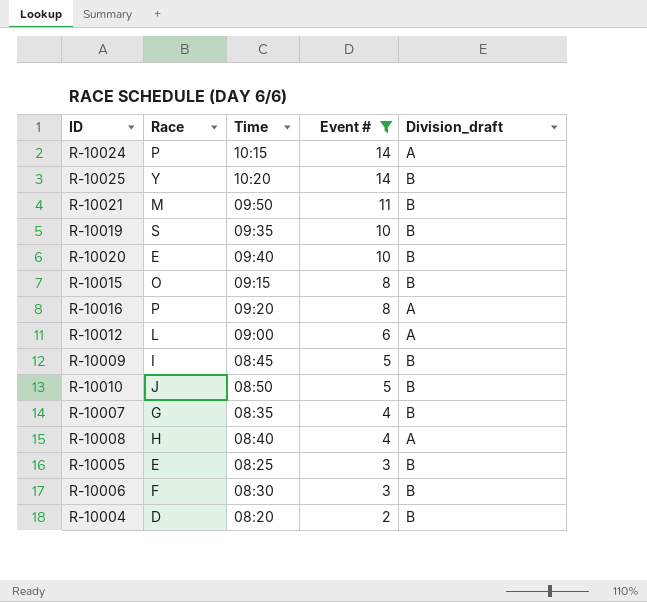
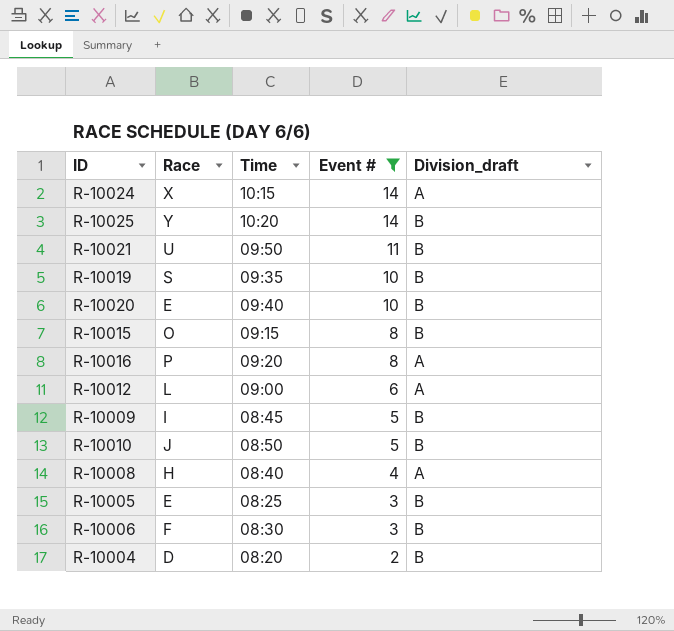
row R-10007: G | 08:35 | 4 | B -> none
R-10024 | Race: P -> X
R-10021 | Race: M -> U

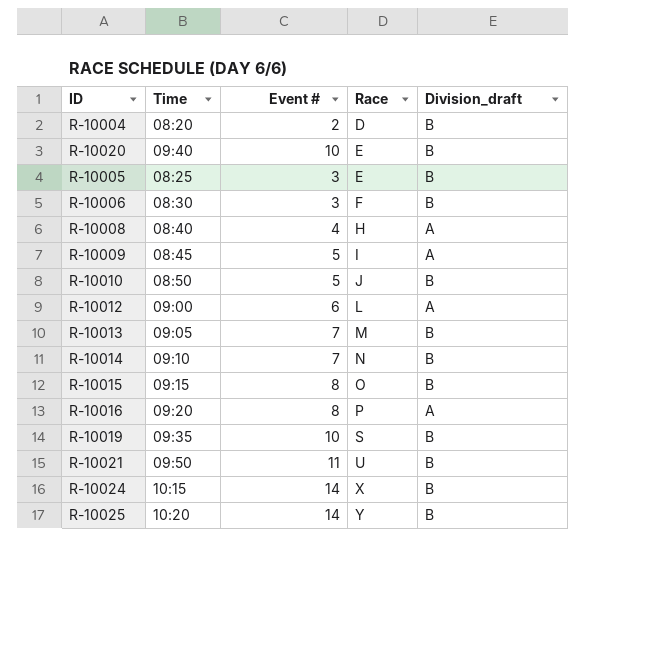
filter: Event # != 7 -> none
row order: Event # descending -> Race ascending
column Race | position: 2 -> 4
R-10009 | Division_draft: B -> A
R-10024 | Division_draft: A -> B

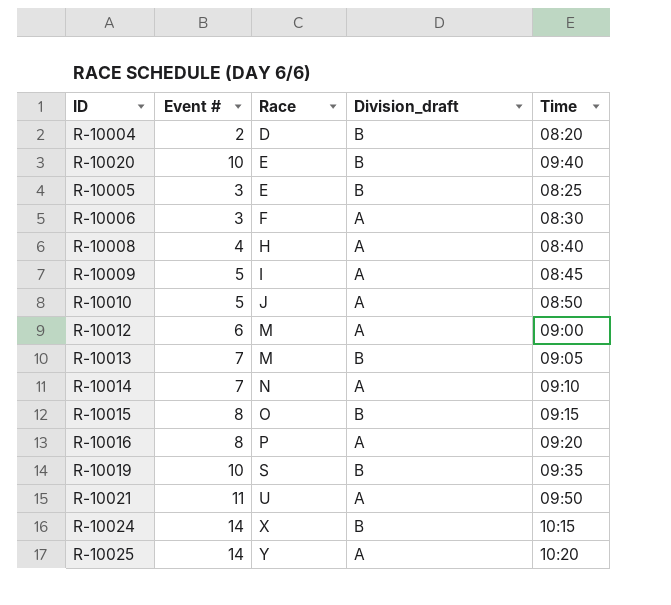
column Time | position: 2 -> 5
R-10006 | Division_draft: B -> A
R-10010 | Division_draft: B -> A
R-10012 | Race: L -> M
R-10014 | Division_draft: B -> A
R-10021 | Division_draft: B -> A
R-10025 | Division_draft: B -> A

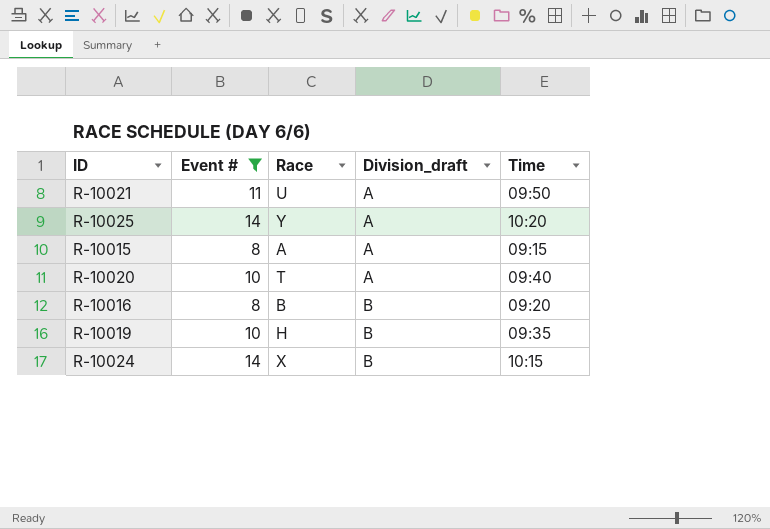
filter: none -> Event # >= 8
row order: Race ascending -> Division_draft ascending
R-10015 | Race: O -> A
R-10015 | Division_draft: B -> A
R-10020 | Race: E -> T
R-10020 | Division_draft: B -> A
R-10016 | Race: P -> B
R-10016 | Division_draft: A -> B
R-10019 | Race: S -> H

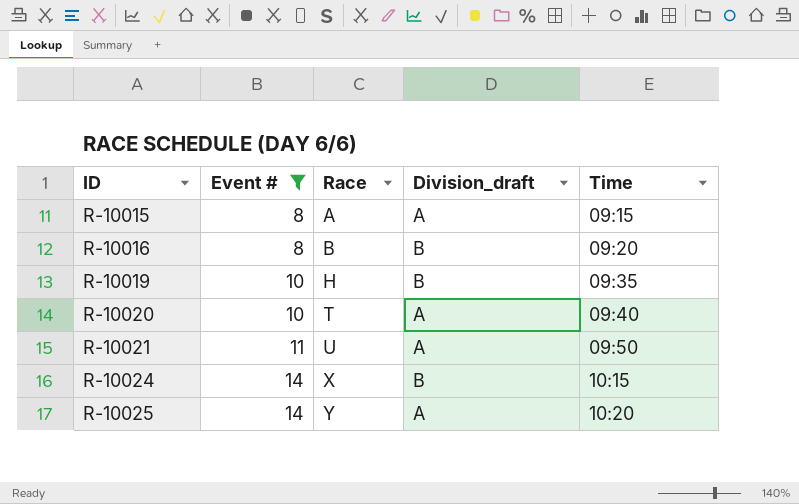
row order: Division_draft ascending -> ID ascending

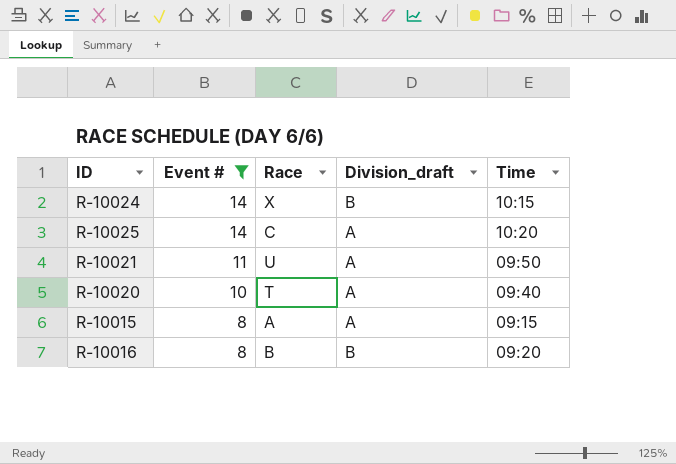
row order: ID ascending -> Event # descending
row R-10019: 10 | H | B | 09:35 -> none
R-10025 | Race: Y -> C

